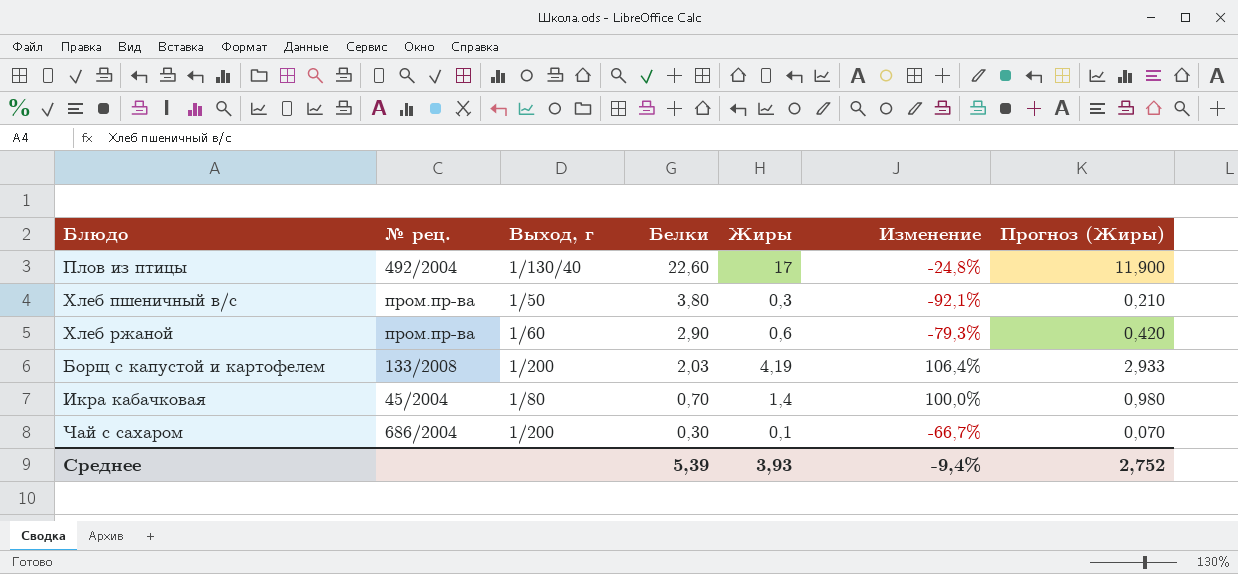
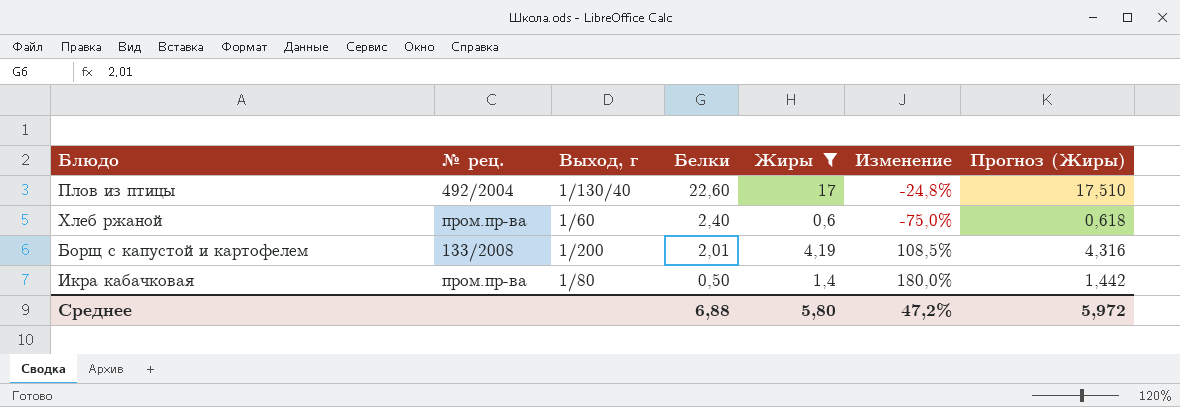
filter: none -> Жиры >= 0,6
column Прогноз (Жиры) | formula: [Жиры] * 0,7 -> [Жиры] * 1,03
Хлеб ржаной | Белки: 2,90 -> 2,40
Хлеб ржаной | Изменение: -79,3% -> -75,0%
Борщ с капустой и картофелем | Белки: 2,03 -> 2,01
Борщ с капустой и картофелем | Изменение: 106,4% -> 108,5%
Икра кабачковая | № рец.: 45/2004 -> пром.пр-ва
Икра кабачковая | Белки: 0,70 -> 0,50
Икра кабачковая | Изменение: 100,0% -> 180,0%
Среднее | Белки: 5,39 -> 6,88
Среднее | Жиры: 3,93 -> 5,80
Среднее | Изменение: -9,4% -> 47,2%
Среднее | Прогноз (Жиры): 2,752 -> 5,972

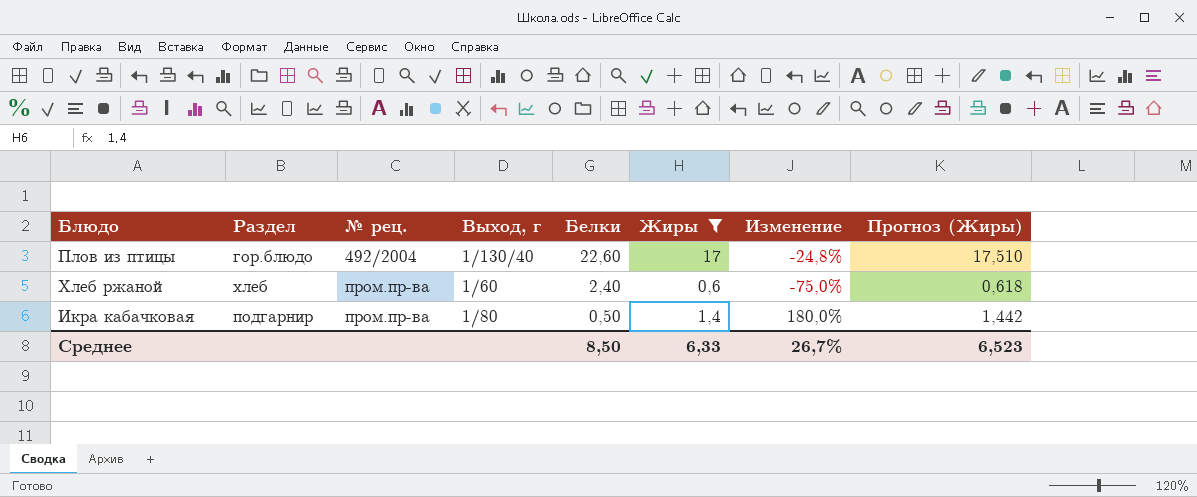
column Раздел | position: none -> 2
row Борщ с капустой и картофелем: 133/2008 | 1/200 | 2,01 | 4,19 | 108,5% | 4,316 -> none
Среднее | Белки: 6,88 -> 8,50
Среднее | Жиры: 5,80 -> 6,33
Среднее | Изменение: 47,2% -> 26,7%
Среднее | Прогноз (Жиры): 5,972 -> 6,523

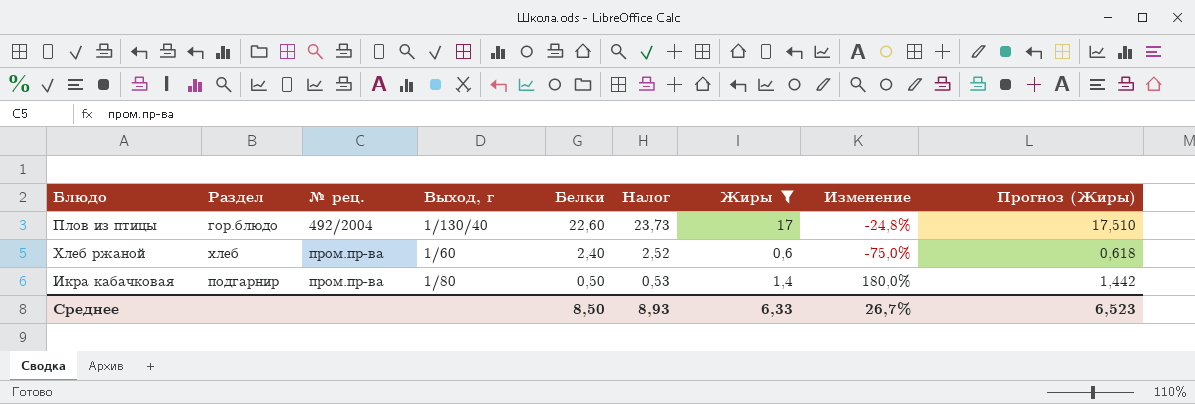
column Налог | formula: none -> [Белки] * 1,05

